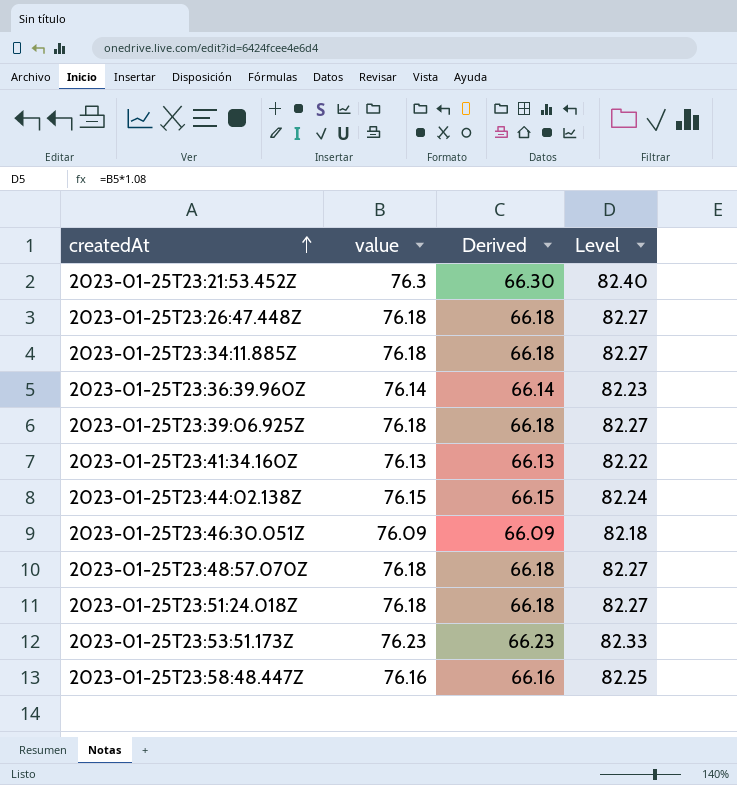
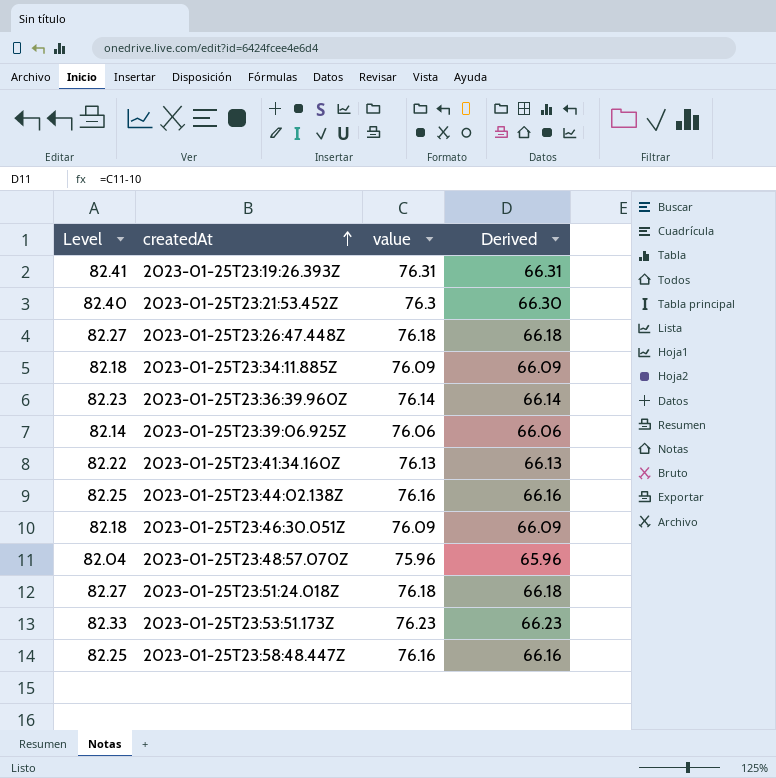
column Level | position: 4 -> 1
row 2023-01-25T23:19:26.393Z: none -> 82.41 | 76.31 | 66.31
2023-01-25T23:34:11.885Z | Level: 82.27 -> 82.18
2023-01-25T23:34:11.885Z | value: 76.18 -> 76.09
2023-01-25T23:34:11.885Z | Derived: 66.18 -> 66.09
2023-01-25T23:39:06.925Z | Level: 82.27 -> 82.14
2023-01-25T23:39:06.925Z | value: 76.18 -> 76.06
2023-01-25T23:39:06.925Z | Derived: 66.18 -> 66.06
2023-01-25T23:44:02.138Z | Level: 82.24 -> 82.25
2023-01-25T23:44:02.138Z | value: 76.15 -> 76.16
2023-01-25T23:44:02.138Z | Derived: 66.15 -> 66.16
2023-01-25T23:48:57.070Z | Level: 82.27 -> 82.04
2023-01-25T23:48:57.070Z | value: 76.18 -> 75.96
2023-01-25T23:48:57.070Z | Derived: 66.18 -> 65.96

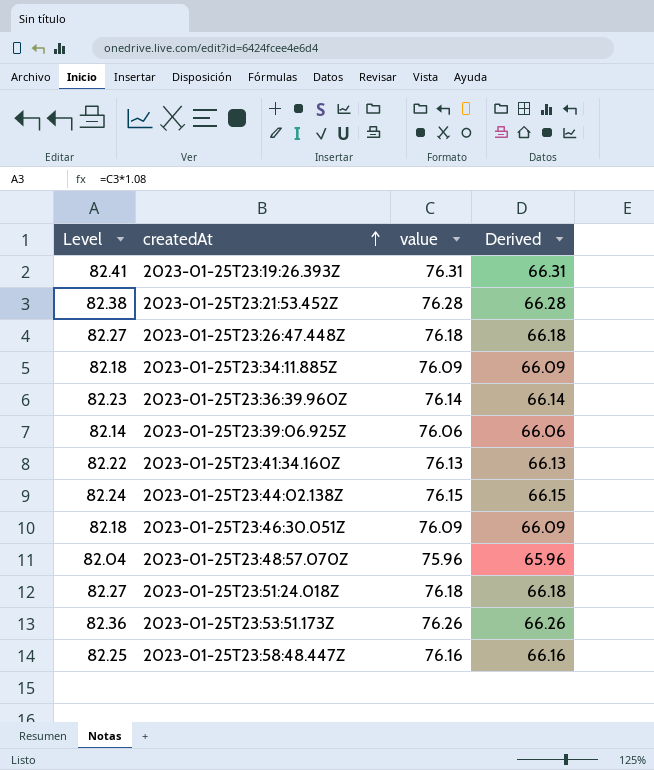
2023-01-25T23:21:53.452Z | Level: 82.40 -> 82.38
2023-01-25T23:21:53.452Z | value: 76.3 -> 76.28
2023-01-25T23:21:53.452Z | Derived: 66.30 -> 66.28
2023-01-25T23:44:02.138Z | Level: 82.25 -> 82.24
2023-01-25T23:44:02.138Z | value: 76.16 -> 76.15
2023-01-25T23:44:02.138Z | Derived: 66.16 -> 66.15
2023-01-25T23:53:51.173Z | Level: 82.33 -> 82.36
2023-01-25T23:53:51.173Z | value: 76.23 -> 76.26
2023-01-25T23:53:51.173Z | Derived: 66.23 -> 66.26

